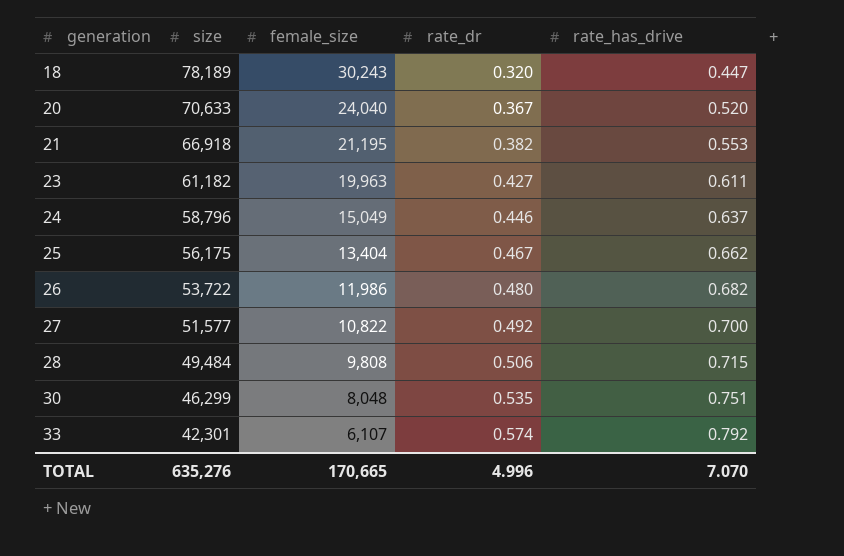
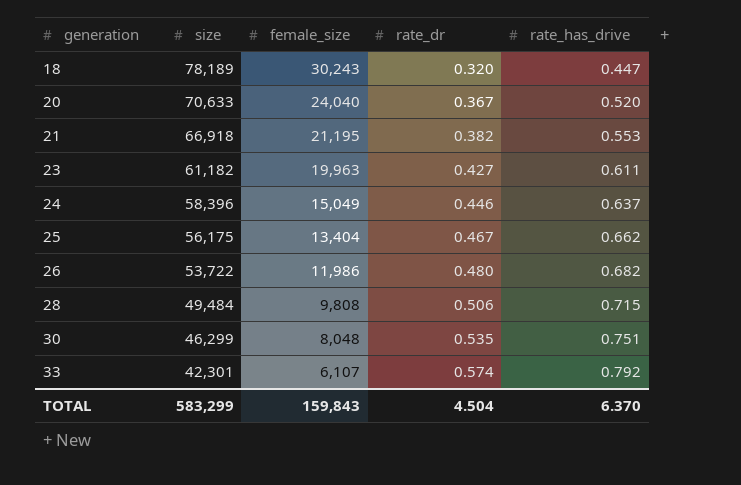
row 27: 51,577 | 10,822 | 0.492 | 0.700 -> none
24 | size: 58,796 -> 58,396
TOTAL | size: 635,276 -> 583,299
TOTAL | female_size: 170,665 -> 159,843
TOTAL | rate_dr: 4.996 -> 4.504
TOTAL | rate_has_drive: 7.070 -> 6.370

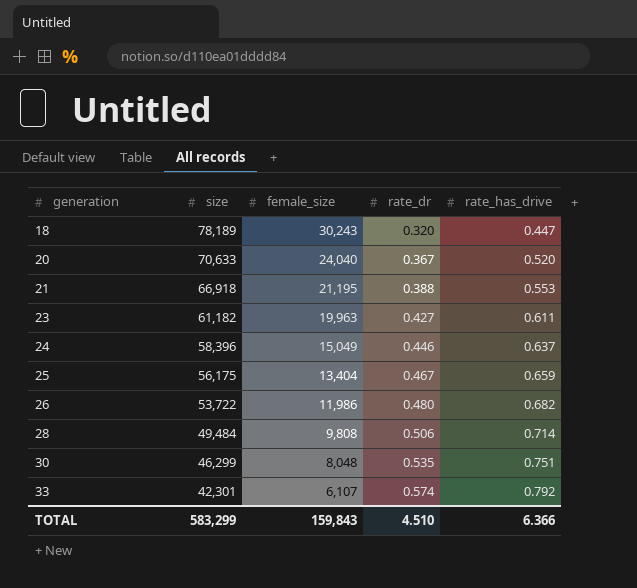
21 | rate_dr: 0.382 -> 0.388
25 | rate_has_drive: 0.662 -> 0.659
28 | rate_has_drive: 0.715 -> 0.714
TOTAL | rate_dr: 4.504 -> 4.510
TOTAL | rate_has_drive: 6.370 -> 6.366

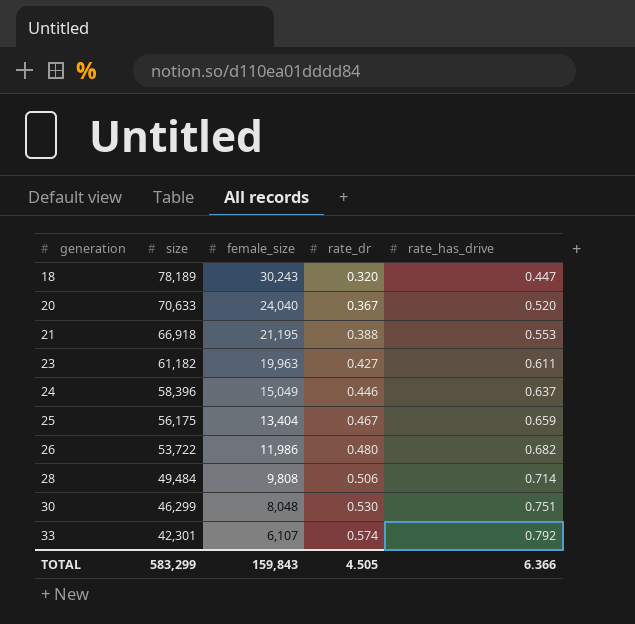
30 | rate_dr: 0.535 -> 0.530
TOTAL | rate_dr: 4.510 -> 4.505

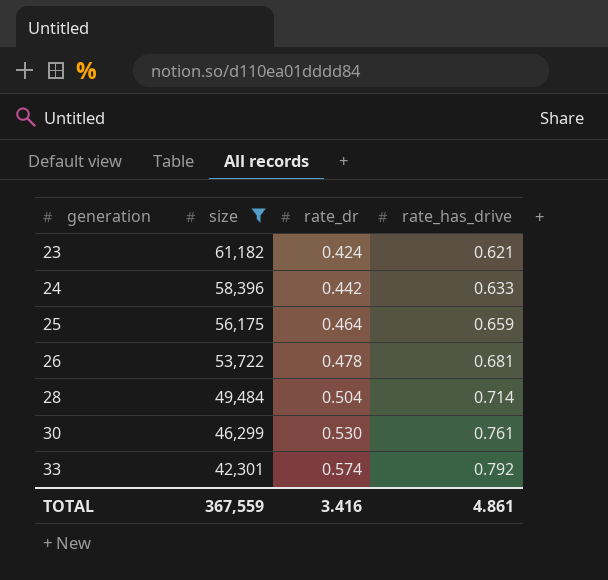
filter: none -> size <= 61,182
column female_size | position: 3 -> none
23 | rate_dr: 0.427 -> 0.424
23 | rate_has_drive: 0.611 -> 0.621
24 | rate_dr: 0.446 -> 0.442
24 | rate_has_drive: 0.637 -> 0.633
25 | rate_dr: 0.467 -> 0.464
26 | rate_dr: 0.480 -> 0.478
26 | rate_has_drive: 0.682 -> 0.681
28 | rate_dr: 0.506 -> 0.504
30 | rate_has_drive: 0.751 -> 0.761
TOTAL | size: 583,299 -> 367,559
TOTAL | rate_dr: 4.505 -> 3.416
TOTAL | rate_has_drive: 6.366 -> 4.861

